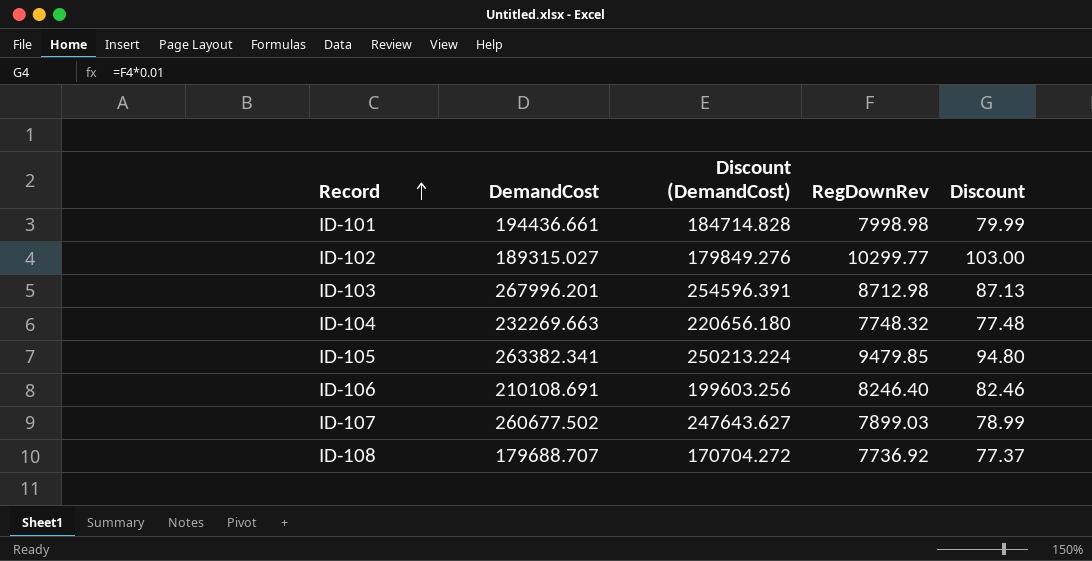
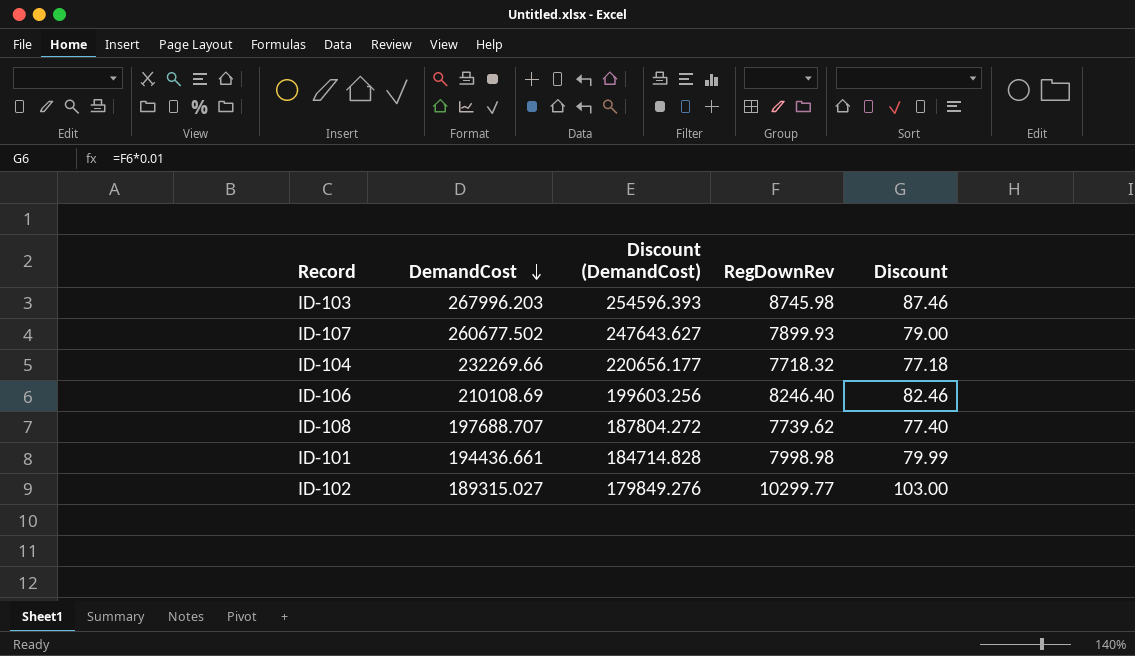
row order: Record ascending -> DemandCost descending
row ID-105: 263382.341 | 250213.224 | 9479.85 | 94.80 -> none
ID-103 | DemandCost: 267996.201 -> 267996.203
ID-103 | Discount (DemandCost): 254596.391 -> 254596.393
ID-103 | RegDownRev: 8712.98 -> 8745.98
ID-103 | Discount: 87.13 -> 87.46
ID-107 | RegDownRev: 7899.03 -> 7899.93
ID-107 | Discount: 78.99 -> 79.00
ID-104 | DemandCost: 232269.663 -> 232269.66
ID-104 | Discount (DemandCost): 220656.180 -> 220656.177
ID-104 | RegDownRev: 7748.32 -> 7718.32
ID-104 | Discount: 77.48 -> 77.18
ID-106 | DemandCost: 210108.691 -> 210108.69
ID-108 | DemandCost: 179688.707 -> 197688.707
ID-108 | Discount (DemandCost): 170704.272 -> 187804.272
ID-108 | RegDownRev: 7736.92 -> 7739.62
ID-108 | Discount: 77.37 -> 77.40

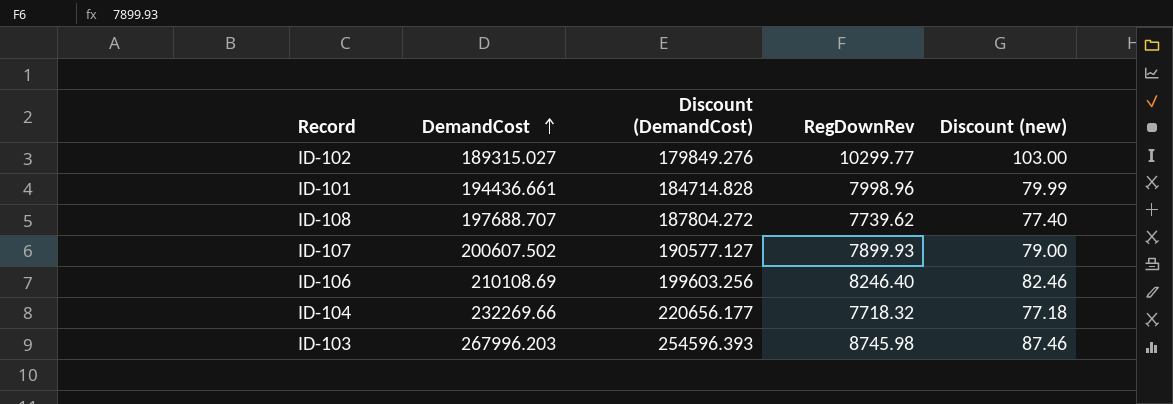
row order: DemandCost descending -> DemandCost ascending
column name: Discount -> Discount (new)
ID-101 | RegDownRev: 7998.98 -> 7998.96
ID-107 | DemandCost: 260677.502 -> 200607.502
ID-107 | Discount (DemandCost): 247643.627 -> 190577.127

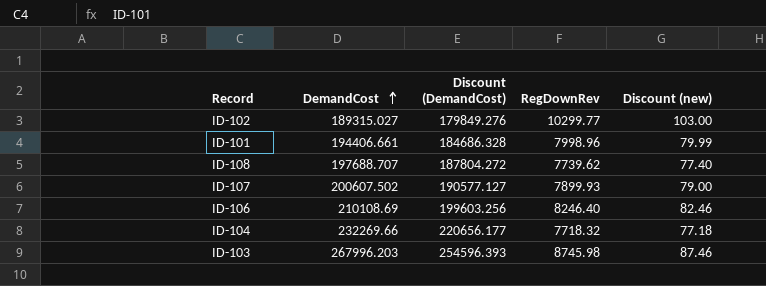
ID-101 | DemandCost: 194436.661 -> 194406.661
ID-101 | Discount (DemandCost): 184714.828 -> 184686.328

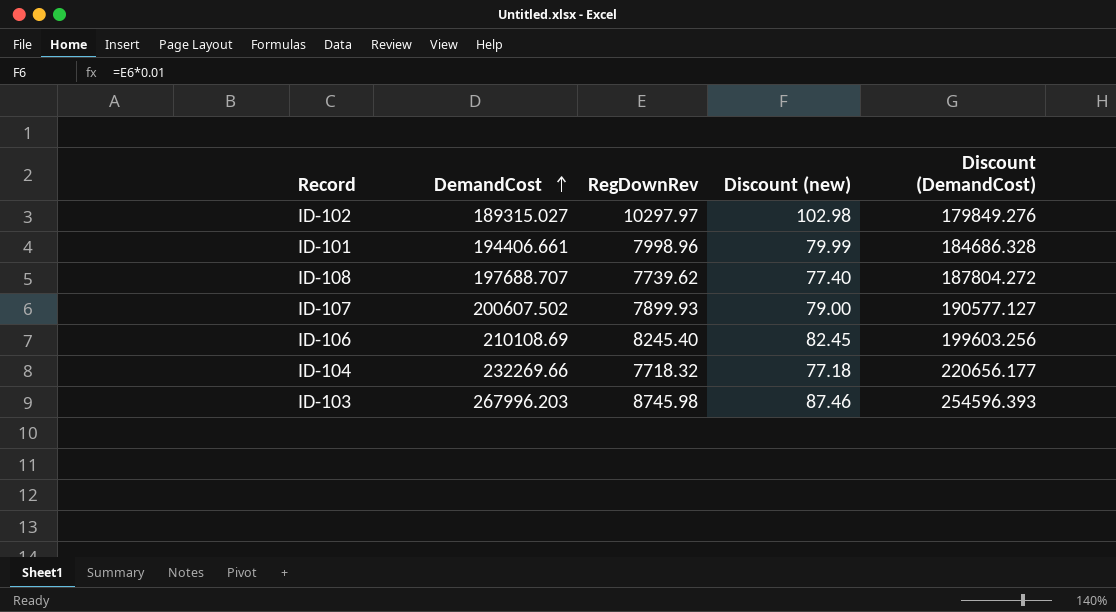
column Discount (DemandCost) | position: 3 -> 5
ID-102 | RegDownRev: 10299.77 -> 10297.97
ID-102 | Discount (new): 103.00 -> 102.98
ID-106 | RegDownRev: 8246.40 -> 8245.40
ID-106 | Discount (new): 82.46 -> 82.45

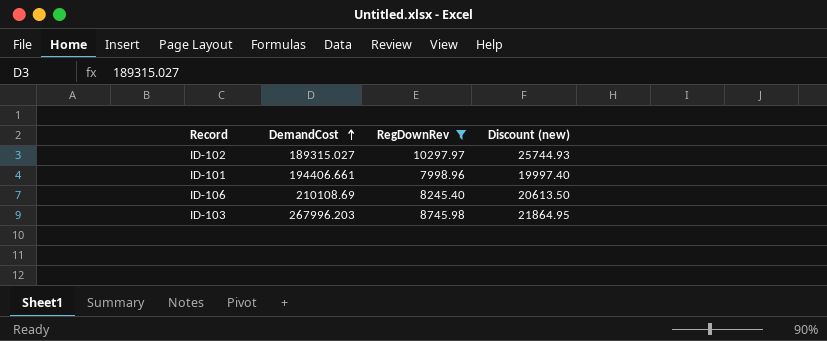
filter: none -> RegDownRev >= 7998.96
column Discount (DemandCost) | formula: [DemandCost] * 0.95 -> none
column Discount (new) | formula: [RegDownRev] * 0.01 -> [RegDownRev] * 2.5

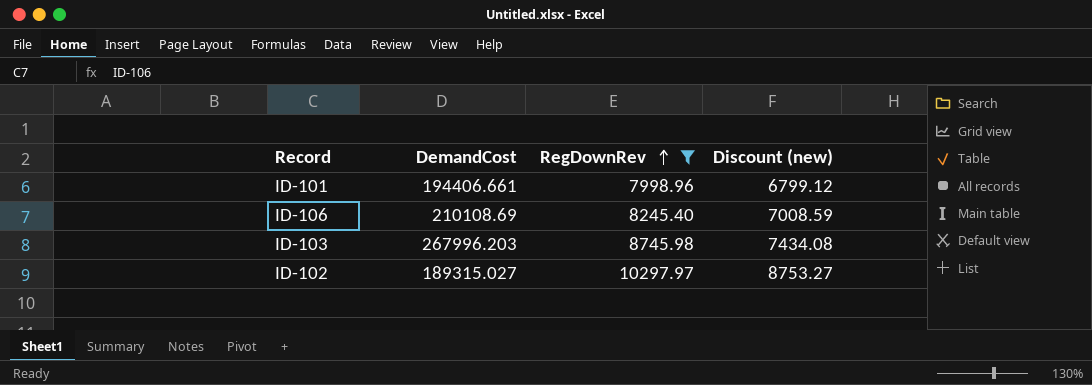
row order: DemandCost ascending -> RegDownRev ascending
column Discount (new) | formula: [RegDownRev] * 2.5 -> [RegDownRev] * 0.85

